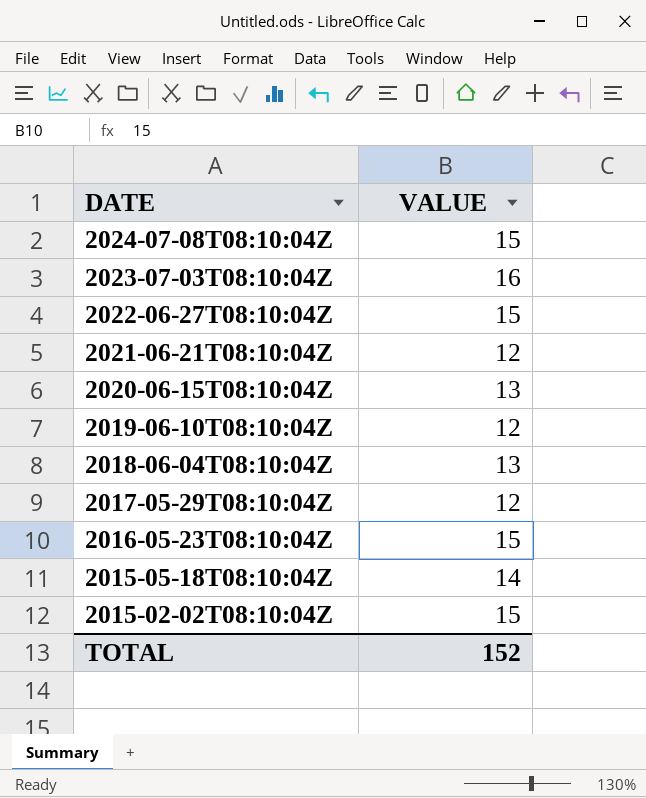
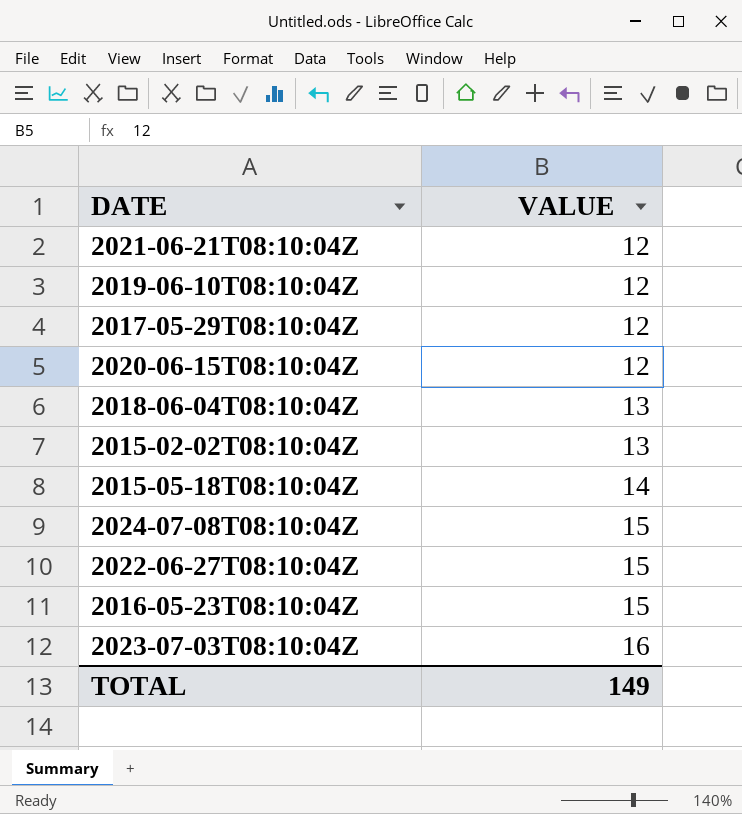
row order: DATE descending -> VALUE ascending
2020-06-15T08:10:04Z | VALUE: 13 -> 12
2015-02-02T08:10:04Z | VALUE: 15 -> 13
TOTAL | VALUE: 152 -> 149

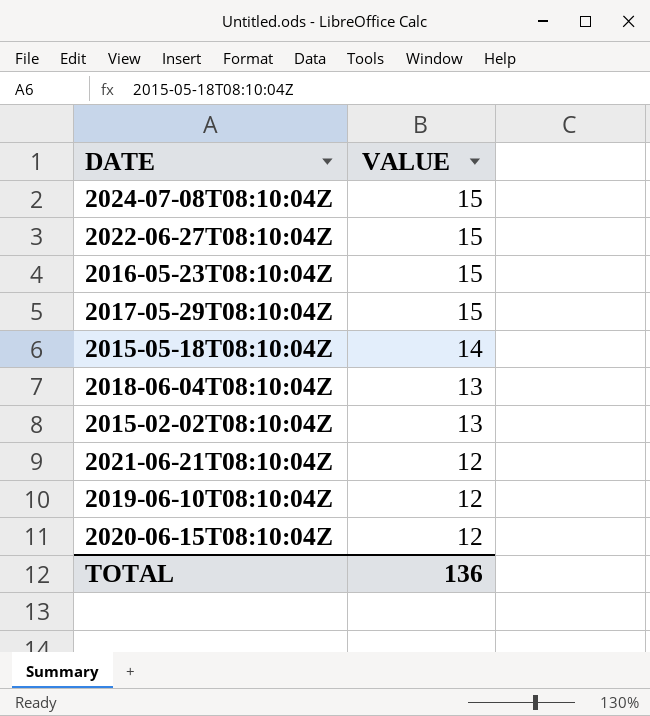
row order: VALUE ascending -> VALUE descending
row 2023-07-03T08:10:04Z: 16 -> none
2017-05-29T08:10:04Z | VALUE: 12 -> 15
TOTAL | VALUE: 149 -> 136

